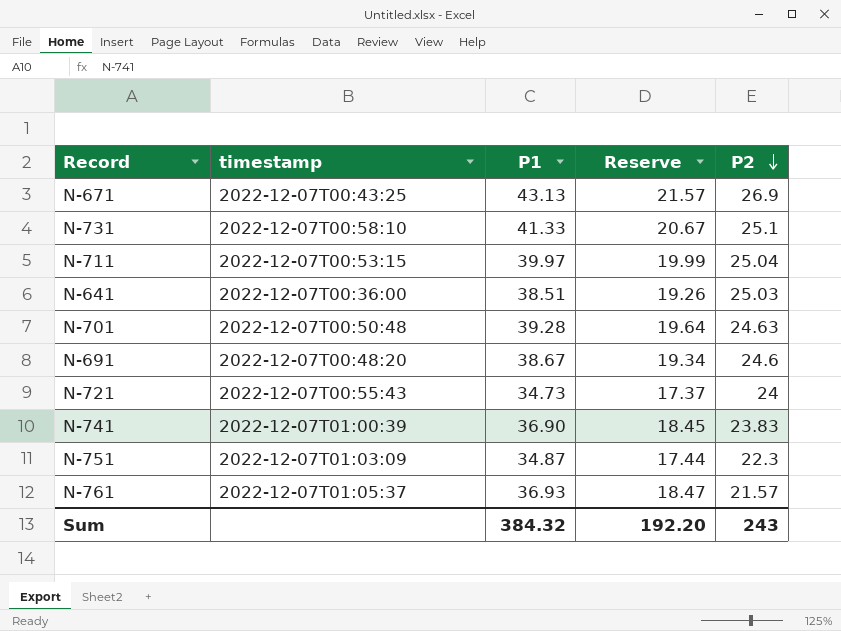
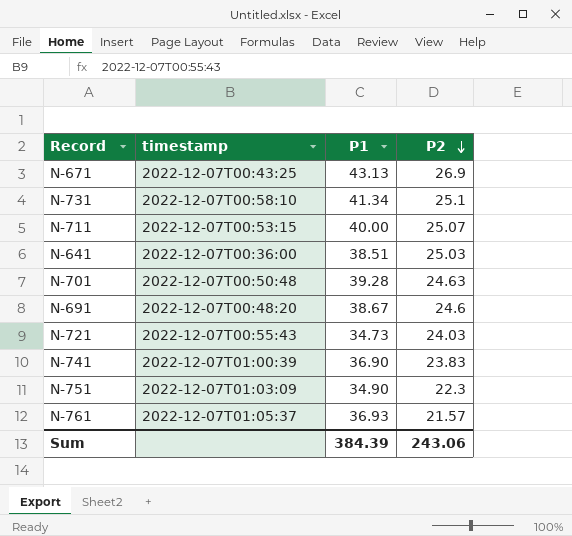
column Reserve | formula: [P1] * 0.5 -> none
N-731 | P1: 41.33 -> 41.34
N-711 | P1: 39.97 -> 40.00
N-711 | P2: 25.04 -> 25.07
N-721 | P2: 24 -> 24.03
N-751 | P1: 34.87 -> 34.90
Sum | P1: 384.32 -> 384.39
Sum | P2: 243 -> 243.06

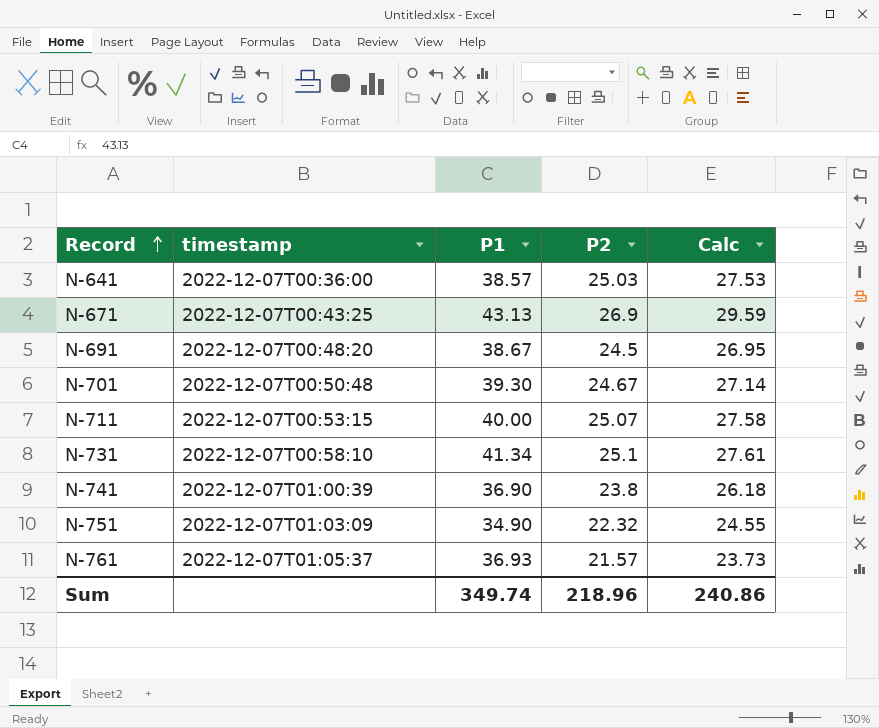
row order: P2 descending -> Record ascending
column Calc | formula: none -> [P2] * 1.1
row N-721: 2022-12-07T00:55:43 | 34.73 | 24.03 -> none
N-641 | P1: 38.51 -> 38.57
N-691 | P2: 24.6 -> 24.5
N-701 | P1: 39.28 -> 39.30
N-701 | P2: 24.63 -> 24.67
N-741 | P2: 23.83 -> 23.8
N-751 | P2: 22.3 -> 22.32
Sum | P1: 384.39 -> 349.74
Sum | P2: 243.06 -> 218.96

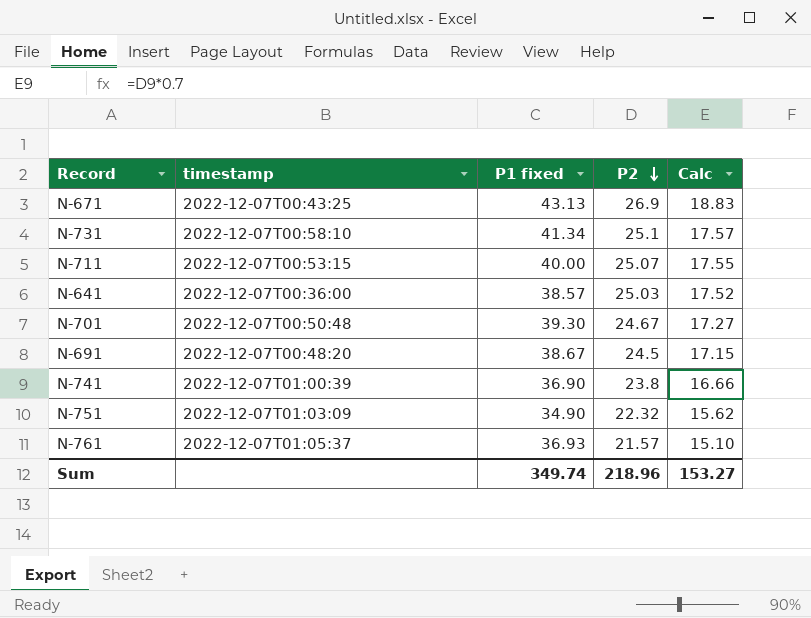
row order: Record ascending -> P2 descending
column name: P1 -> P1 fixed
column Calc | formula: [P2] * 1.1 -> [P2] * 0.7
Sum | Calc: 240.86 -> 153.27

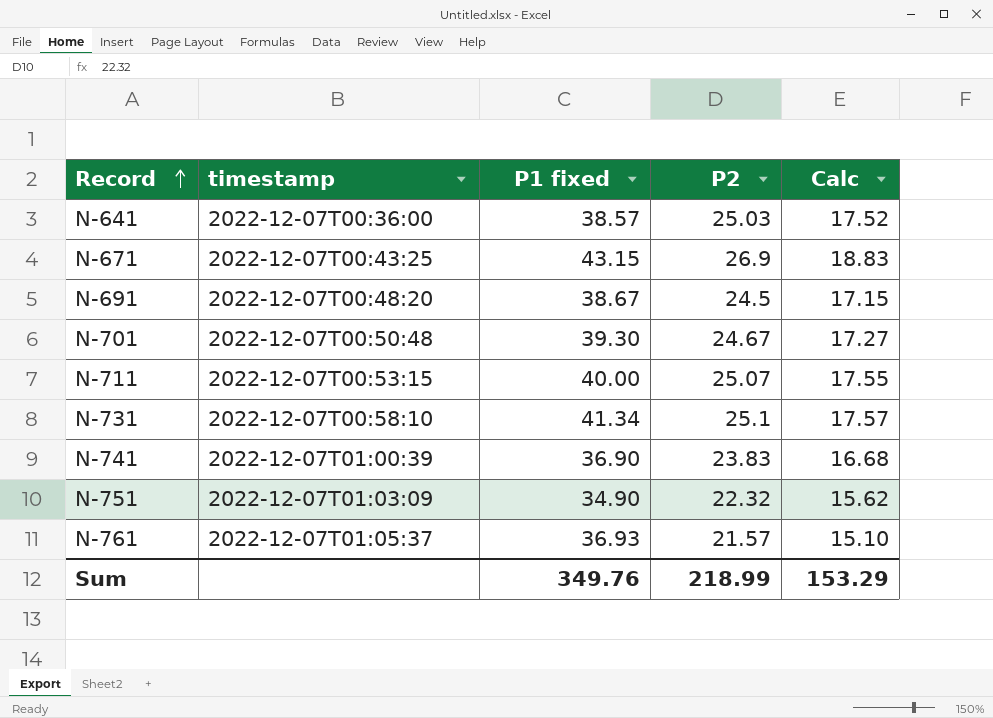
row order: P2 descending -> Record ascending
N-671 | P1 fixed: 43.13 -> 43.15
N-741 | P2: 23.8 -> 23.83
N-741 | Calc: 16.66 -> 16.68
Sum | P1 fixed: 349.74 -> 349.76
Sum | P2: 218.96 -> 218.99
Sum | Calc: 153.27 -> 153.29

